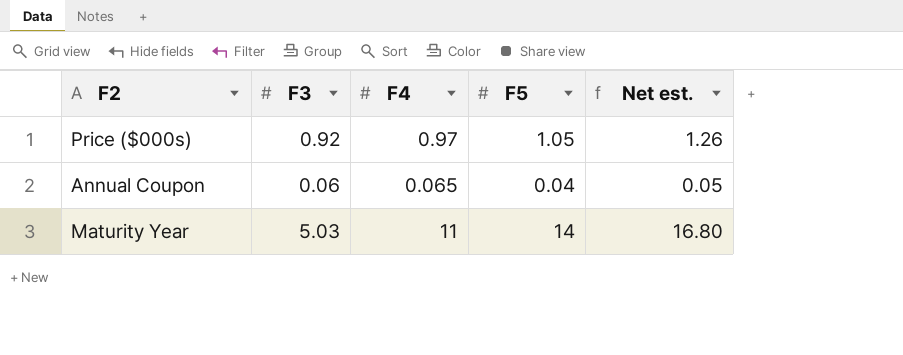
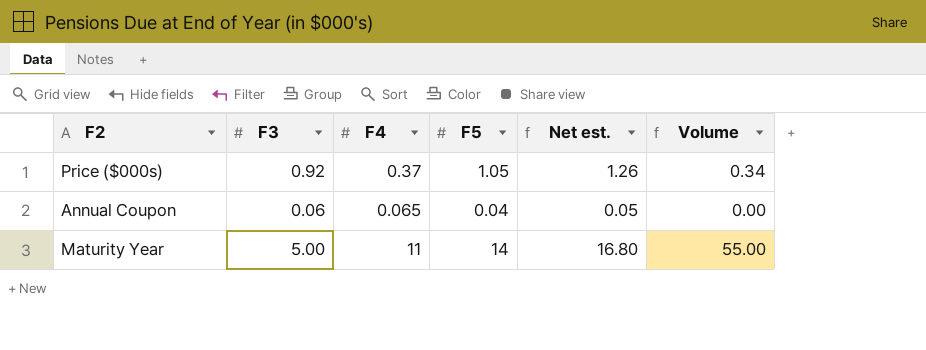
column Volume | formula: none -> [F3] * [F4]
Price ($000s) | F4: 0.97 -> 0.37
Maturity Year | F3: 5.03 -> 5.00

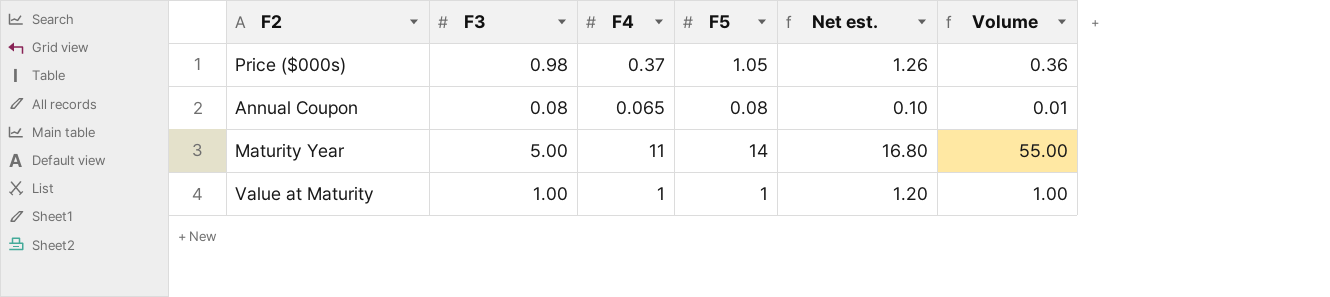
Price ($000s) | F3: 0.92 -> 0.98
Price ($000s) | Volume: 0.34 -> 0.36
Annual Coupon | F3: 0.06 -> 0.08
Annual Coupon | F5: 0.04 -> 0.08
Annual Coupon | Net est.: 0.05 -> 0.10
Annual Coupon | Volume: 0.00 -> 0.01
row Value at Maturity: none -> 1.00 | 1 | 1 | 1.20 | 1.00

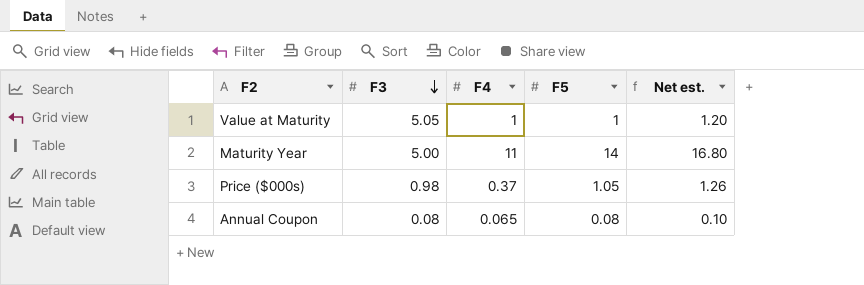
row order: none -> F3 descending
column Volume | formula: [F3] * [F4] -> none
Value at Maturity | F3: 1.00 -> 5.05

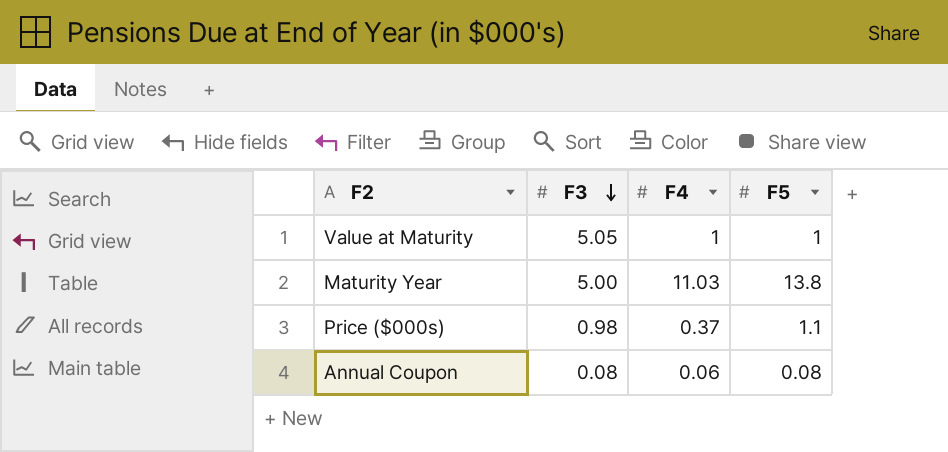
column Net est. | formula: [F5] * 1.2 -> none
Maturity Year | F4: 11 -> 11.03
Maturity Year | F5: 14 -> 13.8
Price ($000s) | F5: 1.05 -> 1.1
Annual Coupon | F4: 0.065 -> 0.06

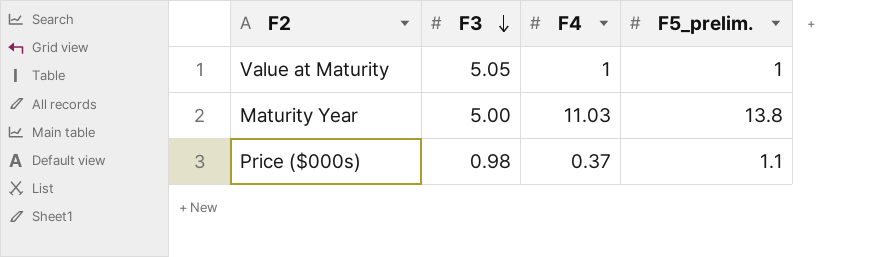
column name: F5 -> F5_prelim.
row Annual Coupon: 0.08 | 0.06 | 0.08 -> none

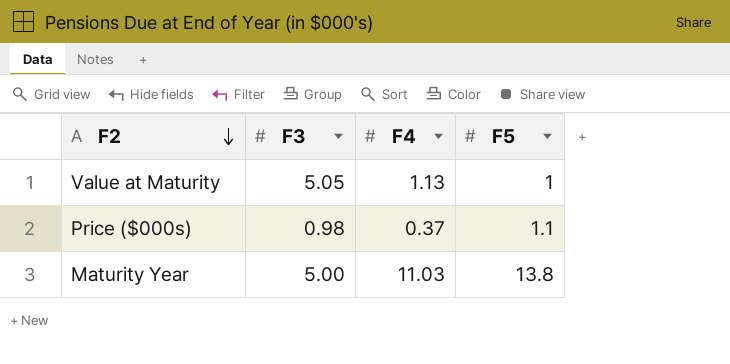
row order: F3 descending -> F2 descending
column name: F5_prelim. -> F5
Value at Maturity | F4: 1 -> 1.13

